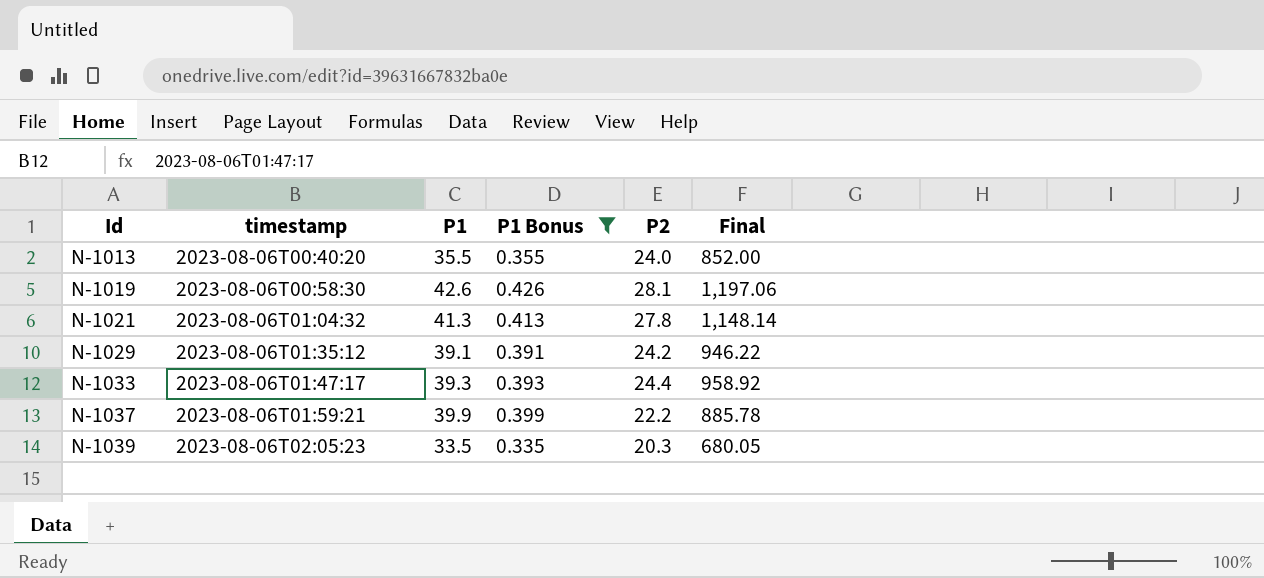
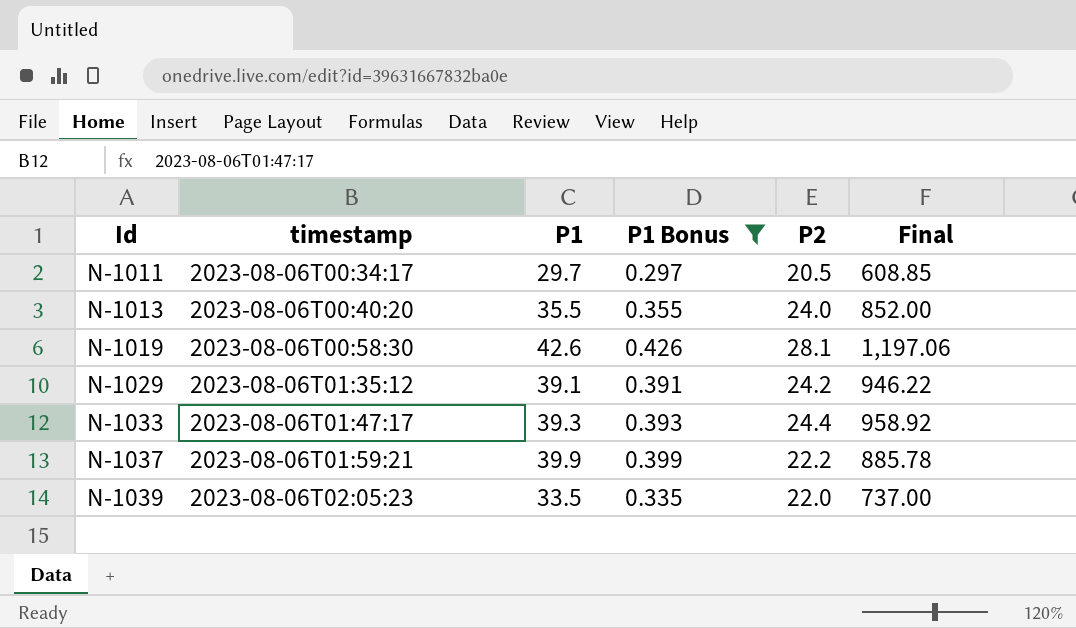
row N-1021: 2023-08-06T01:04:32 | 41.3 | 0.413 | 27.8 | 1,148.14 -> none
row N-1011: none -> 2023-08-06T00:34:17 | 29.7 | 0.297 | 20.5 | 608.85
N-1039 | P2: 20.3 -> 22.0
N-1039 | Final: 680.05 -> 737.00

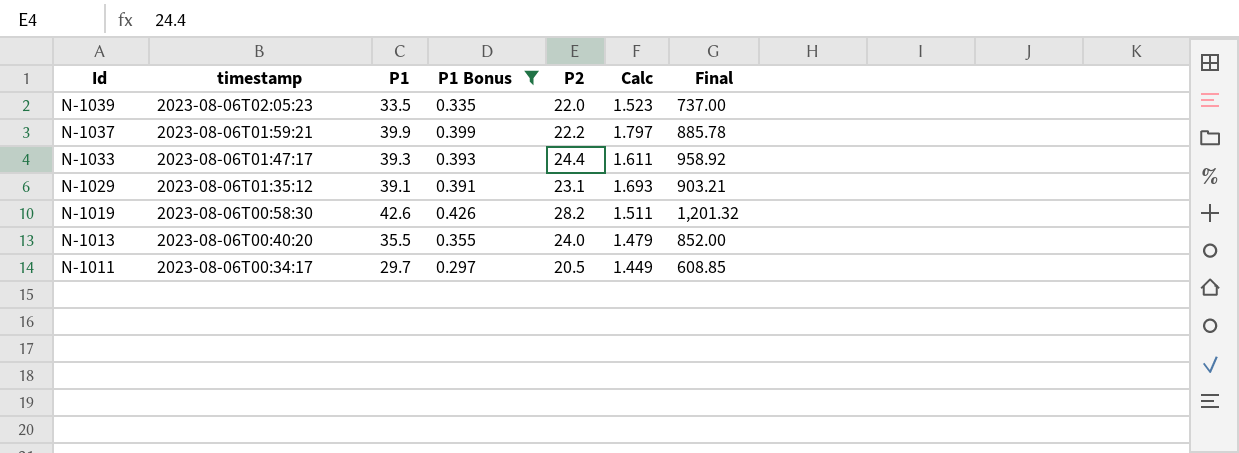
row order: Id ascending -> Id descending
column Calc | formula: none -> [P1] / [P2]
N-1029 | P2: 24.2 -> 23.1
N-1029 | Final: 946.22 -> 903.21
N-1019 | P2: 28.1 -> 28.2
N-1019 | Final: 1,197.06 -> 1,201.32

